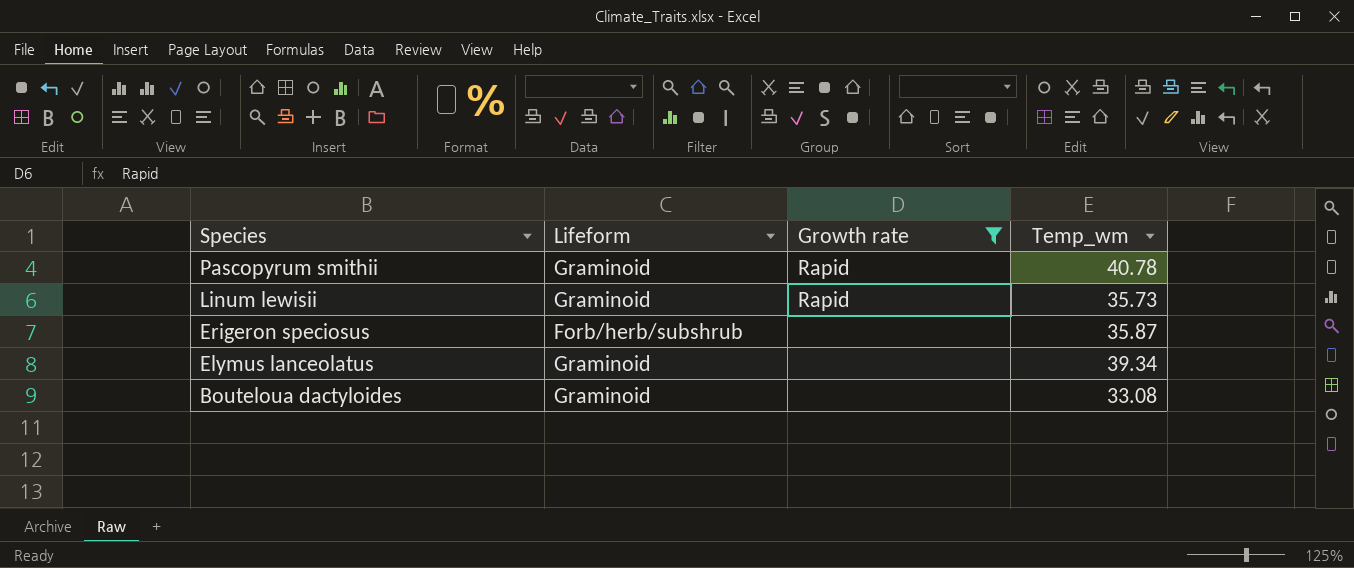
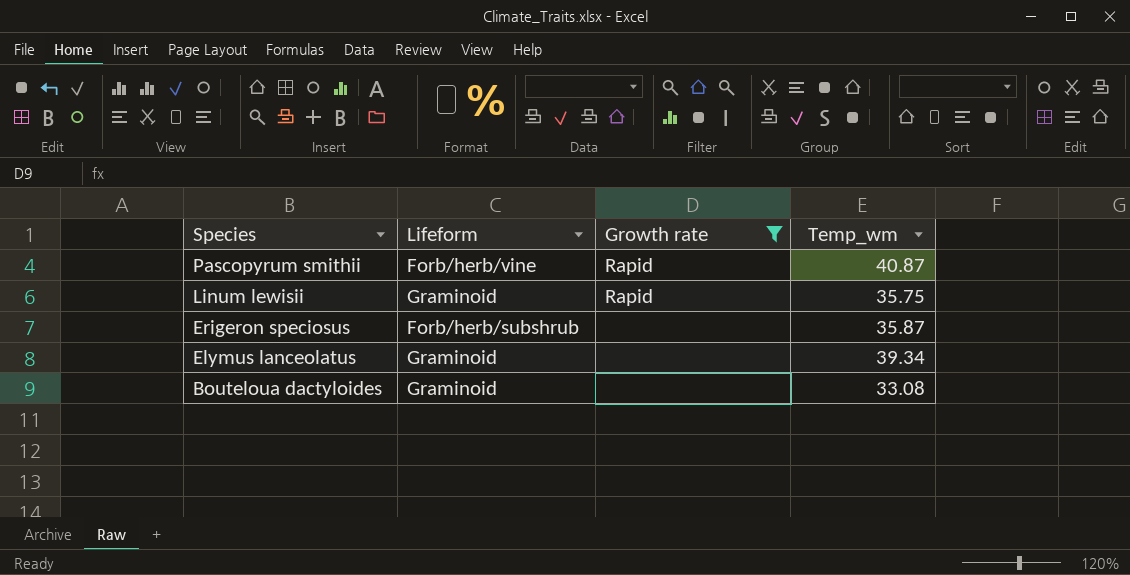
Pascopyrum smithii | Lifeform: Graminoid -> Forb/herb/vine
Pascopyrum smithii | Temp_wm: 40.78 -> 40.87
Linum lewisii | Temp_wm: 35.73 -> 35.75

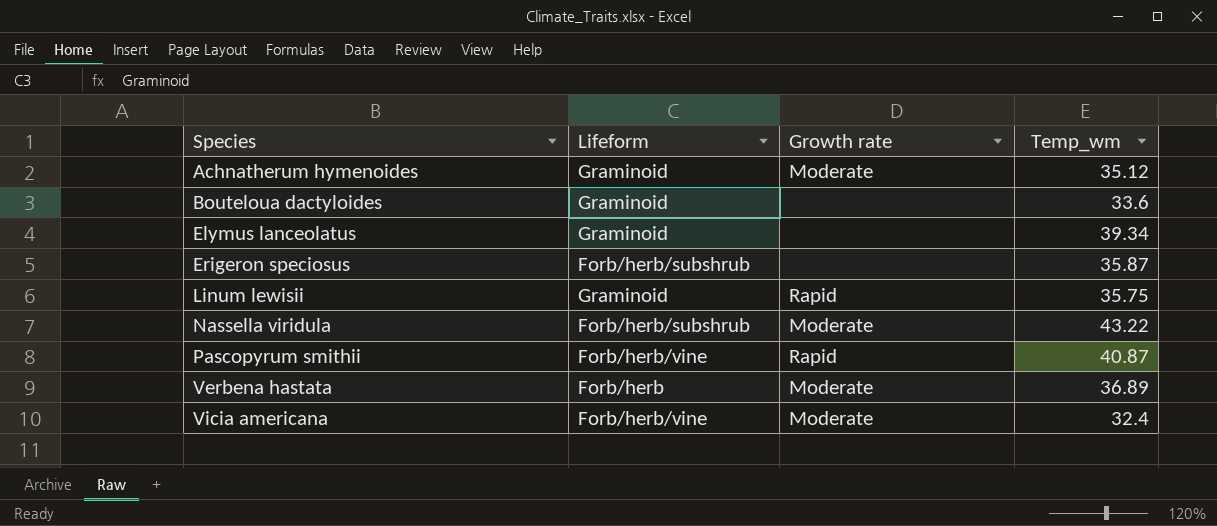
filter: Growth rate != Moderate -> none
row order: Species descending -> Species ascending
Bouteloua dactyloides | Temp_wm: 33.08 -> 33.6

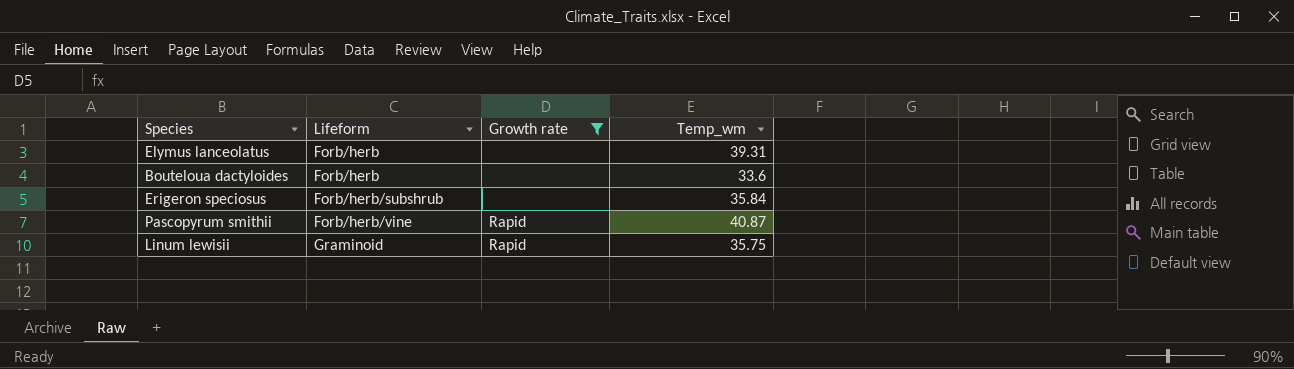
filter: none -> Growth rate != Moderate
row order: Species ascending -> Lifeform ascending
Elymus lanceolatus | Lifeform: Graminoid -> Forb/herb
Elymus lanceolatus | Temp_wm: 39.34 -> 39.31
Bouteloua dactyloides | Lifeform: Graminoid -> Forb/herb
Erigeron speciosus | Temp_wm: 35.87 -> 35.84

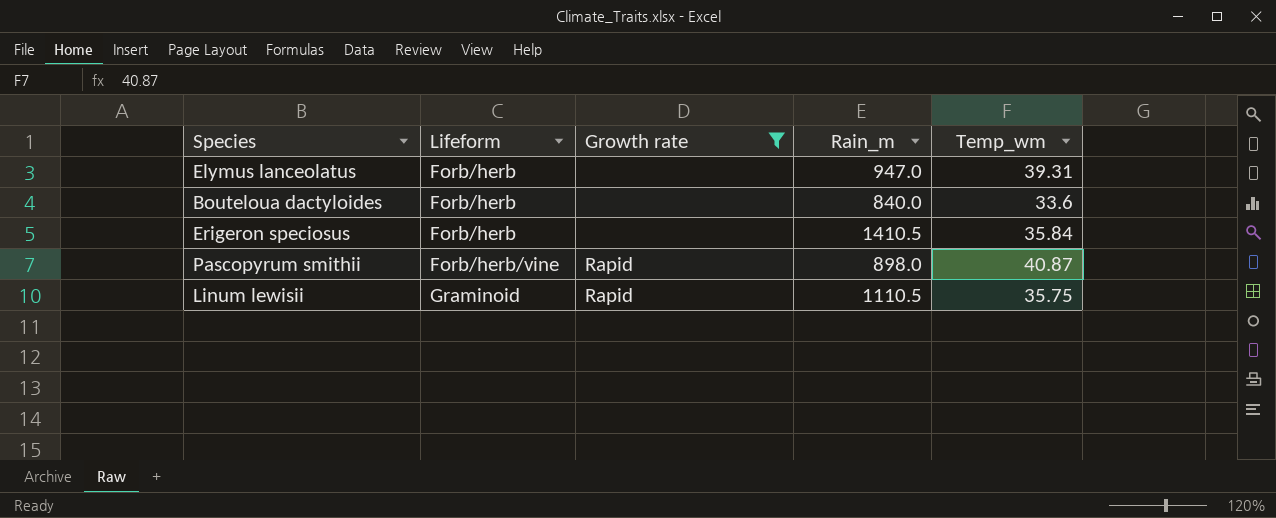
column Rain_m | position: none -> 4
Erigeron speciosus | Lifeform: Forb/herb/subshrub -> Forb/herb

